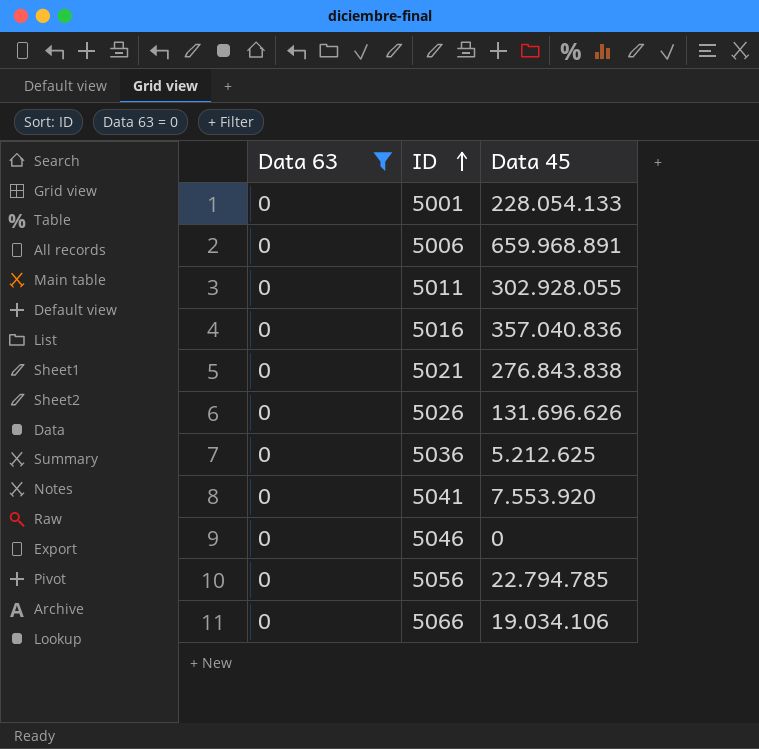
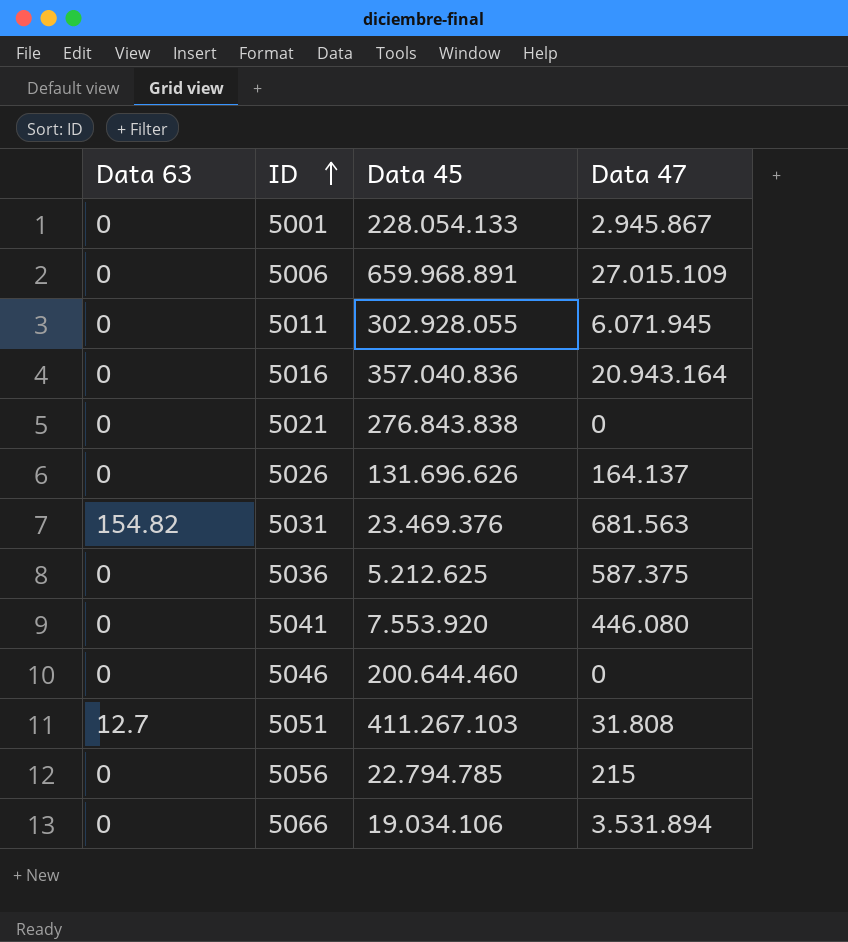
filter: Data 63 = 0 -> none
column Data 47 | position: none -> 4
5046 | Data 45: 0 -> 200.644.460

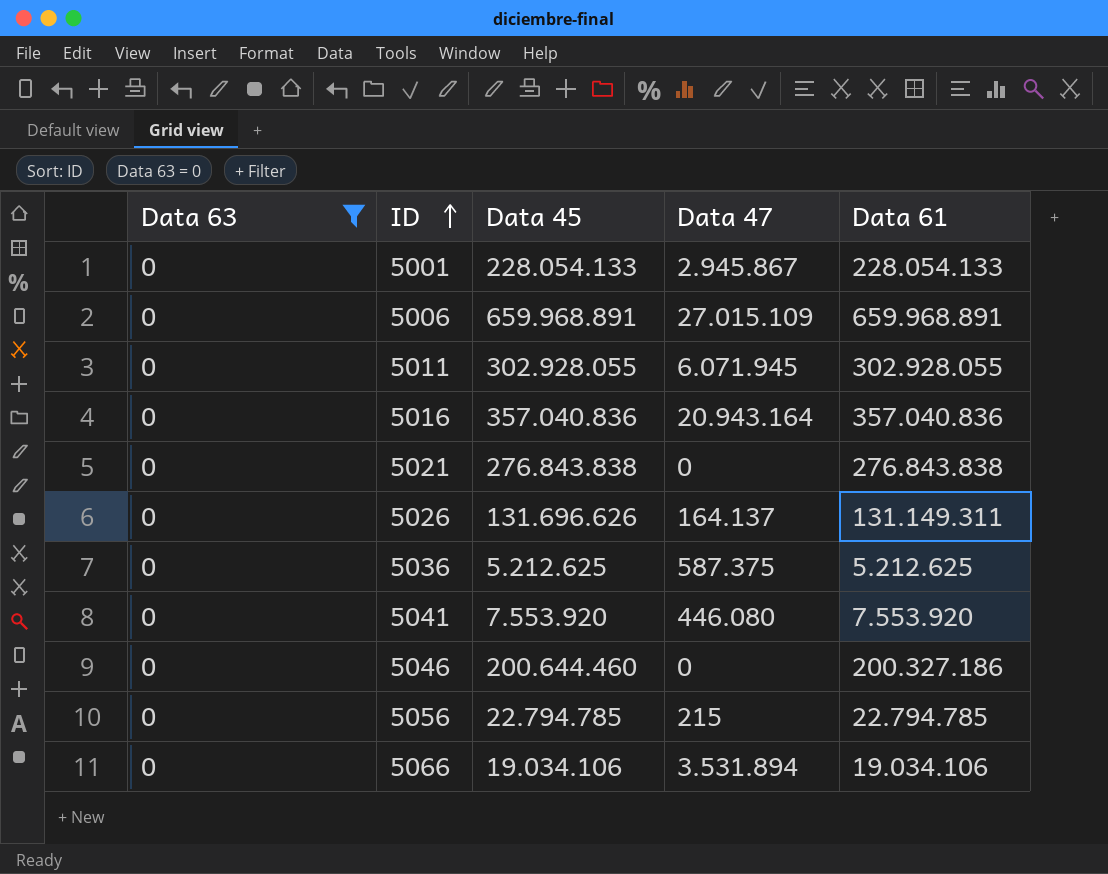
filter: none -> Data 63 = 0
column Data 61 | position: none -> 5

